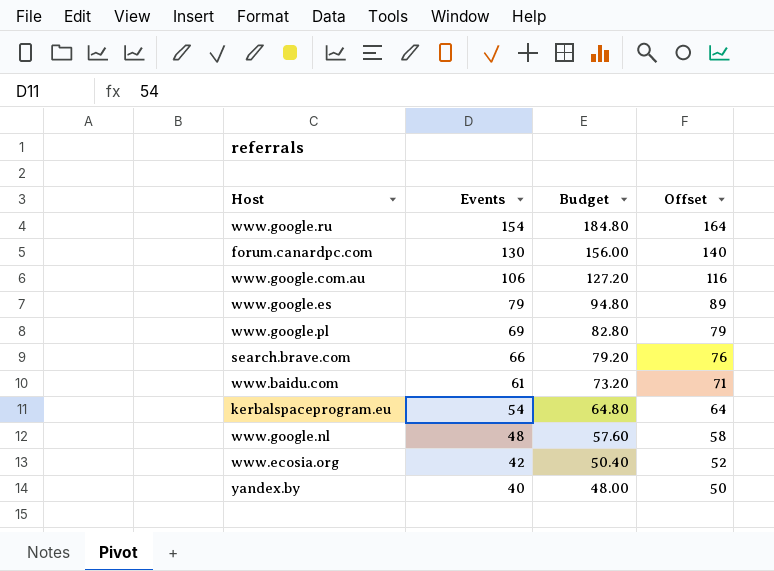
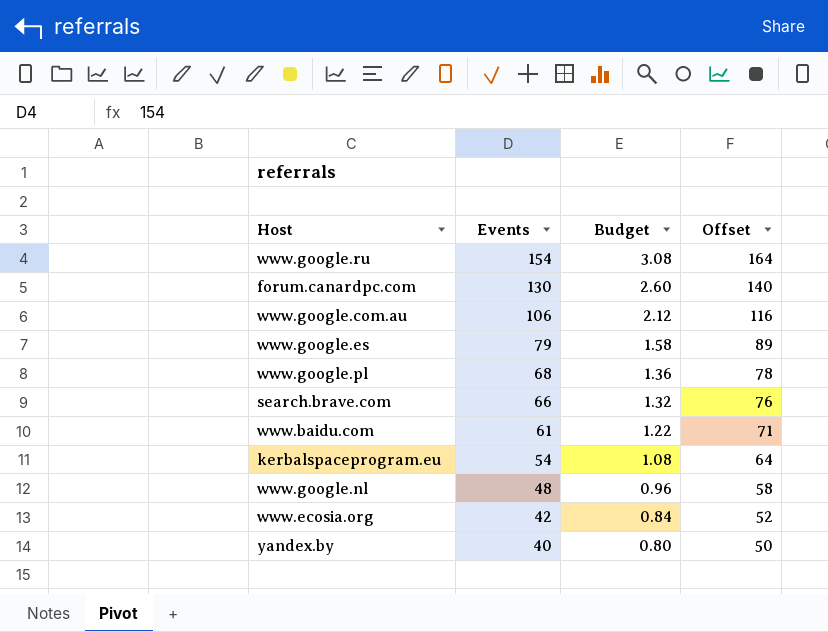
column Budget | formula: [Events] * 1.2 -> [Events] * 0.02
www.google.pl | Events: 69 -> 68
www.google.pl | Offset: 79 -> 78

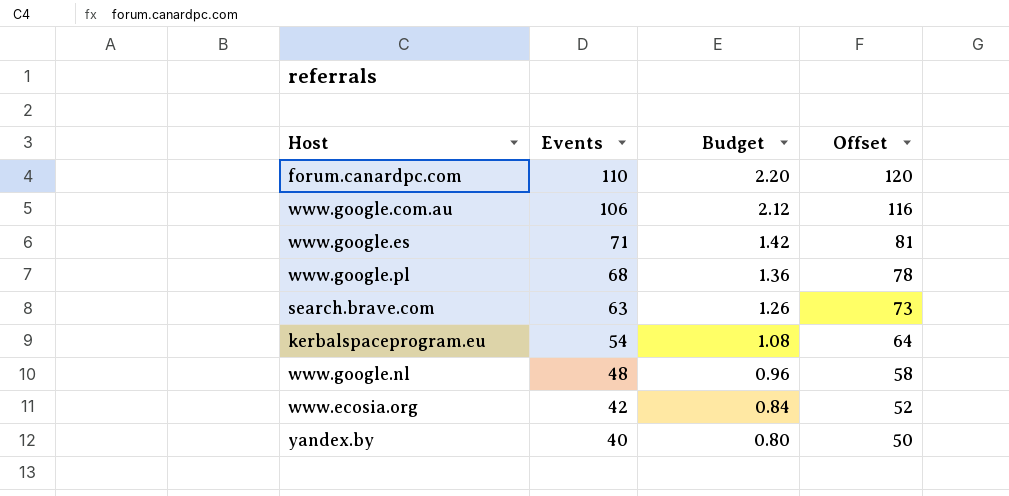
row www.google.ru: 154 | 3.08 | 164 -> none
row www.baidu.com: 61 | 1.22 | 71 -> none
forum.canardpc.com | Events: 130 -> 110
forum.canardpc.com | Budget: 2.60 -> 2.20
forum.canardpc.com | Offset: 140 -> 120
www.google.es | Events: 79 -> 71
www.google.es | Budget: 1.58 -> 1.42
www.google.es | Offset: 89 -> 81
search.brave.com | Events: 66 -> 63
search.brave.com | Budget: 1.32 -> 1.26
search.brave.com | Offset: 76 -> 73

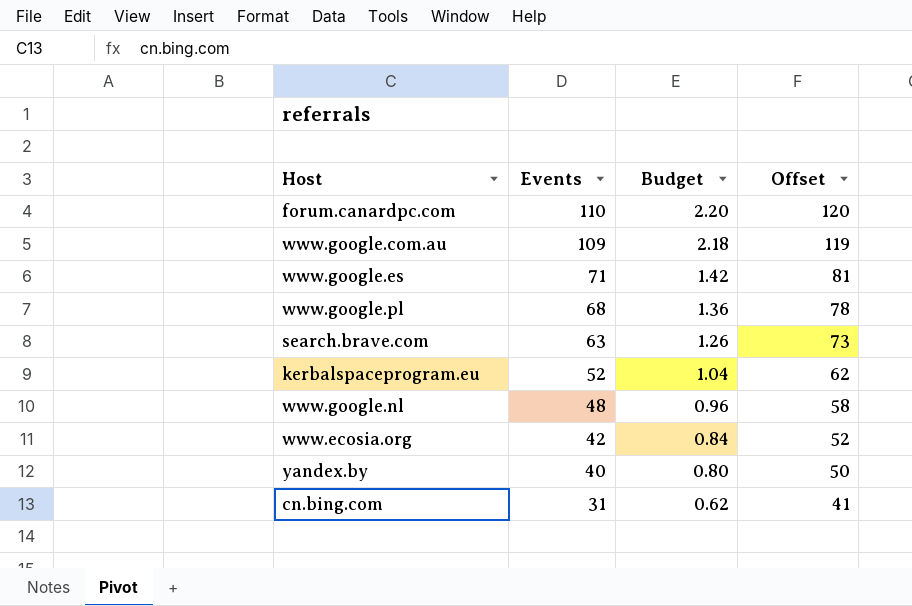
www.google.com.au | Events: 106 -> 109
www.google.com.au | Budget: 2.12 -> 2.18
www.google.com.au | Offset: 116 -> 119
kerbalspaceprogram.eu | Events: 54 -> 52
kerbalspaceprogram.eu | Budget: 1.08 -> 1.04
kerbalspaceprogram.eu | Offset: 64 -> 62
row cn.bing.com: none -> 31 | 0.62 | 41

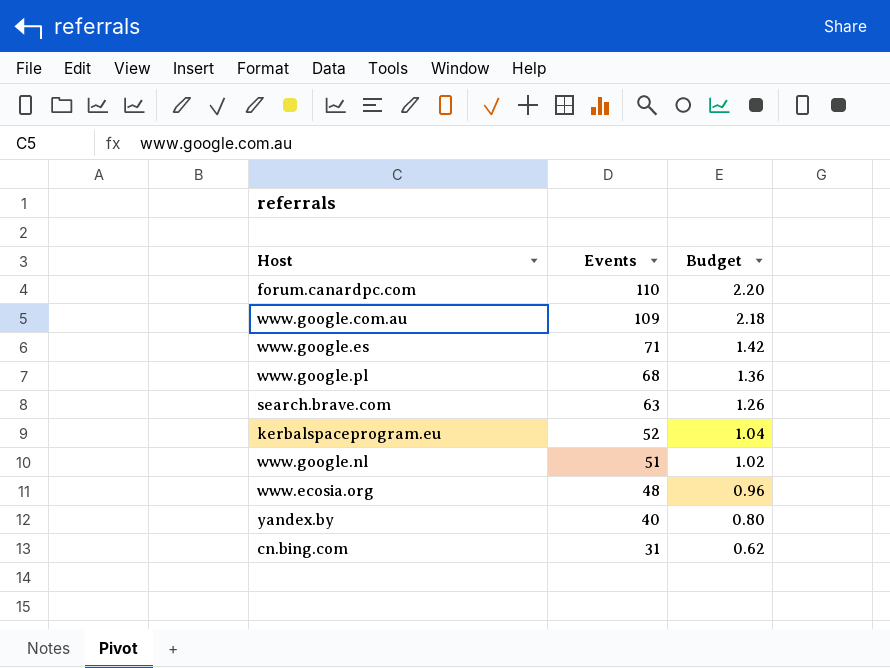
column Offset | formula: [Events] + 10 -> none
www.google.nl | Events: 48 -> 51
www.google.nl | Budget: 0.96 -> 1.02
www.ecosia.org | Events: 42 -> 48
www.ecosia.org | Budget: 0.84 -> 0.96

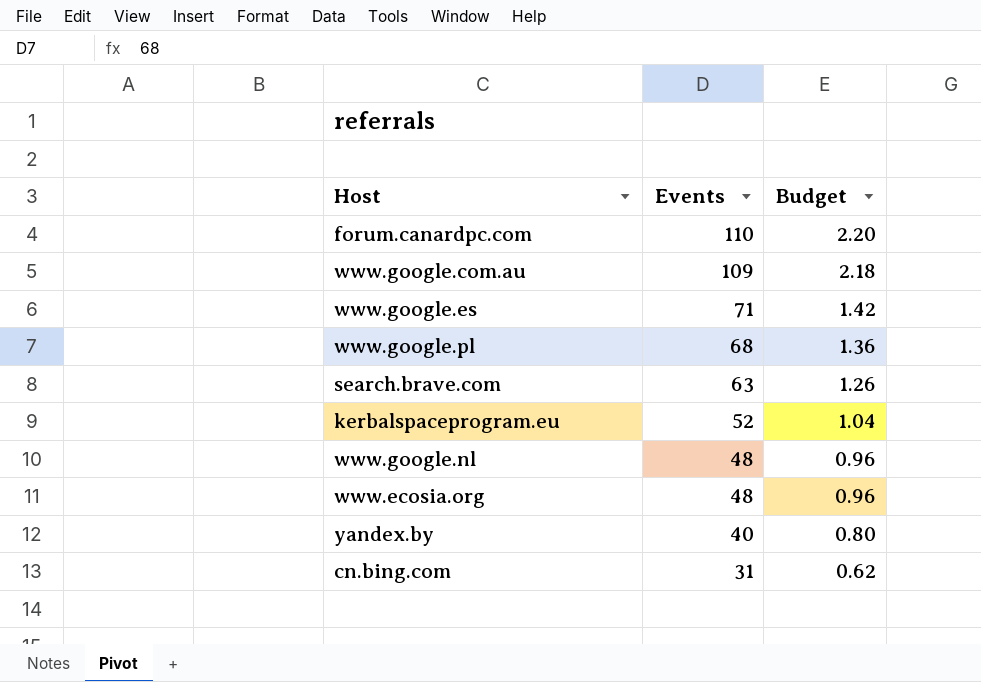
www.google.nl | Events: 51 -> 48
www.google.nl | Budget: 1.02 -> 0.96

